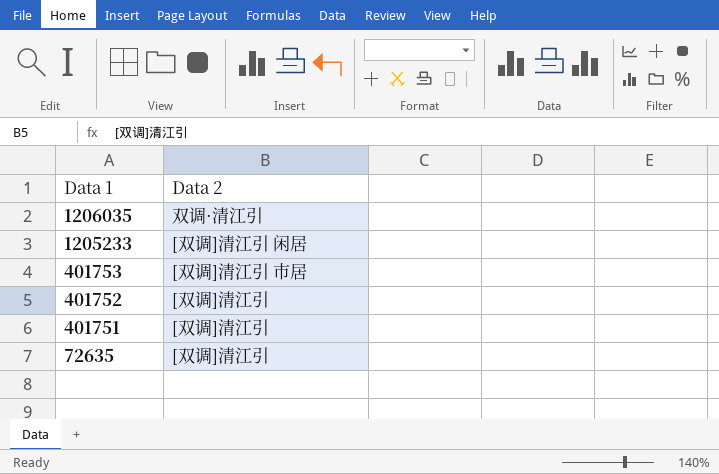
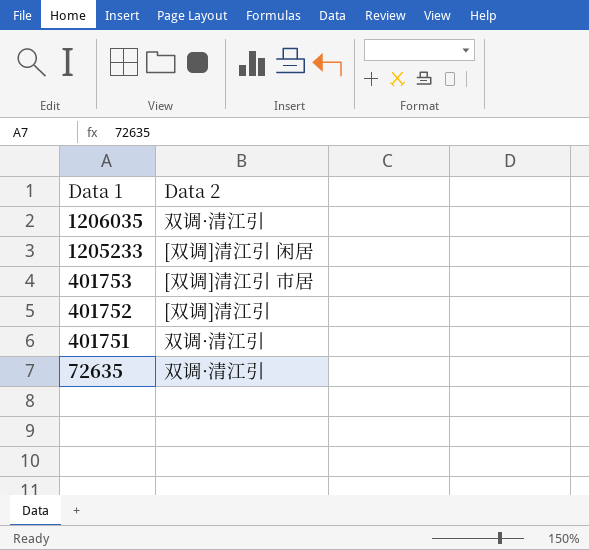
401751 | Data 2: [双调]清江引 -> 双调·清江引
72635 | Data 2: [双调]清江引 -> 双调·清江引

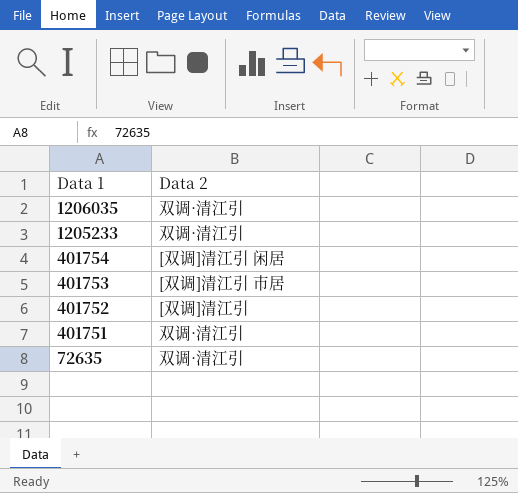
1205233 | Data 2: [双调]清江引 闲居 -> 双调·清江引
row 401754: none -> [双调]清江引 闲居

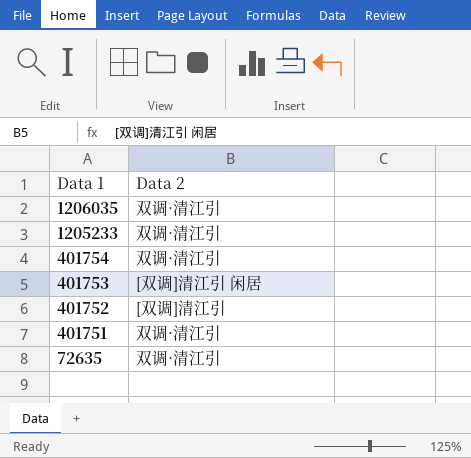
401754 | Data 2: [双调]清江引 闲居 -> 双调·清江引
401753 | Data 2: [双调]清江引 市居 -> [双调]清江引 闲居

